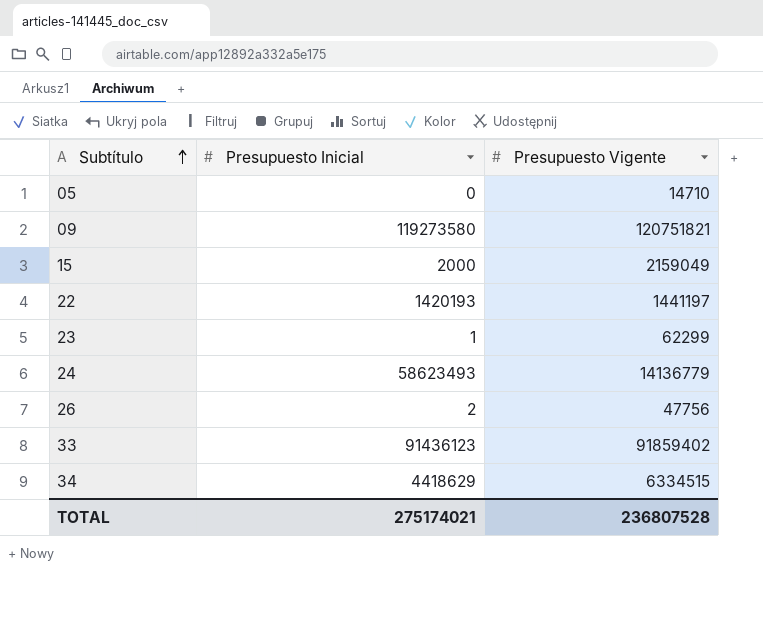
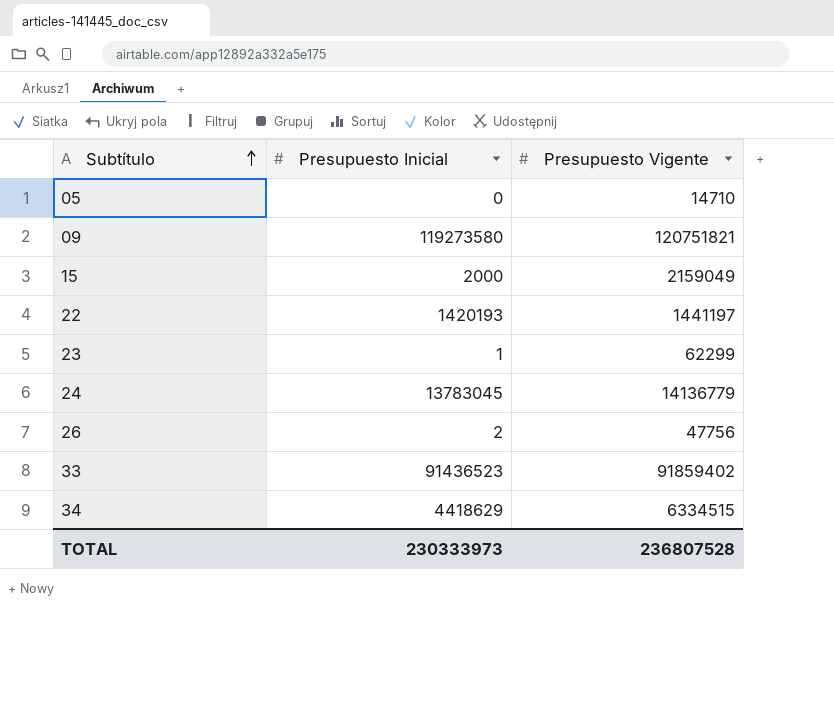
24 | Presupuesto Inicial: 58623493 -> 13783045
33 | Presupuesto Inicial: 91436123 -> 91436523
TOTAL | Presupuesto Inicial: 275174021 -> 230333973

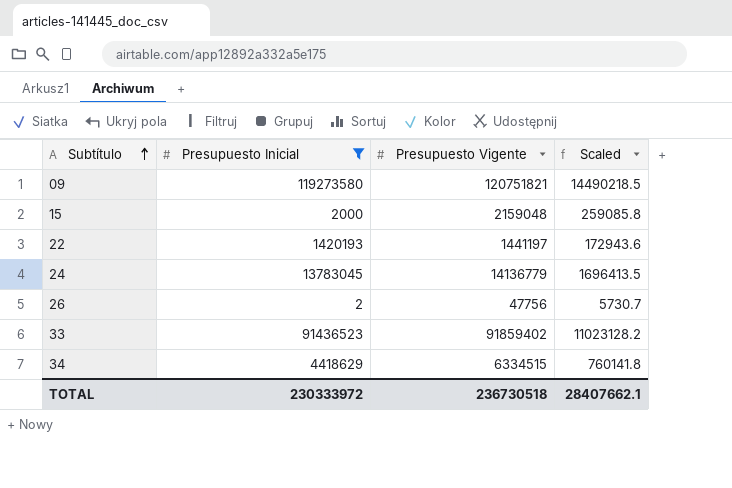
filter: none -> Presupuesto Inicial >= 2
column Scaled | formula: none -> [Presupuesto Vigente] * 0.12
15 | Presupuesto Vigente: 2159049 -> 2159048
TOTAL | Presupuesto Inicial: 230333973 -> 230333972
TOTAL | Presupuesto Vigente: 236807528 -> 236730518

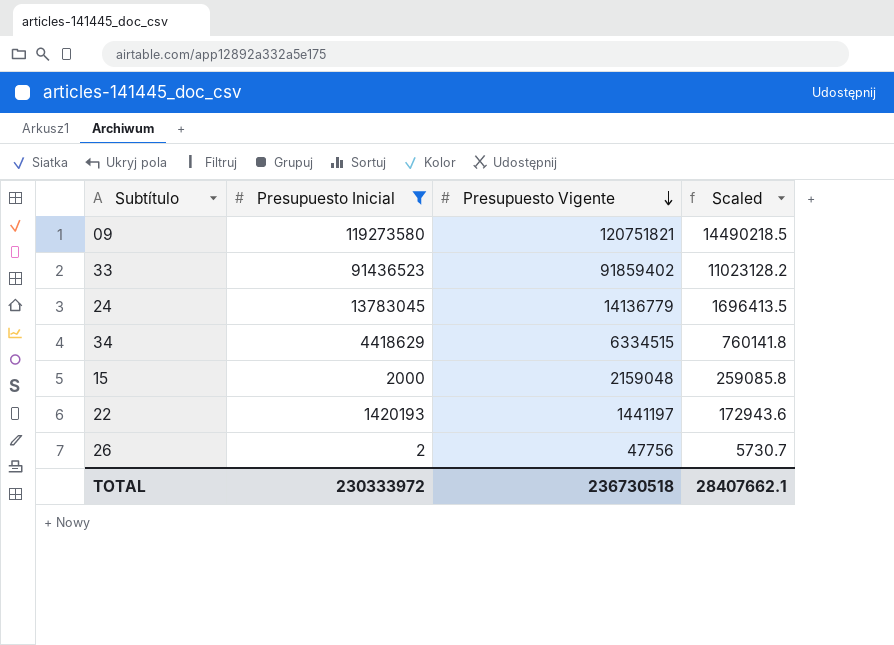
row order: Subtítulo ascending -> Presupuesto Vigente descending

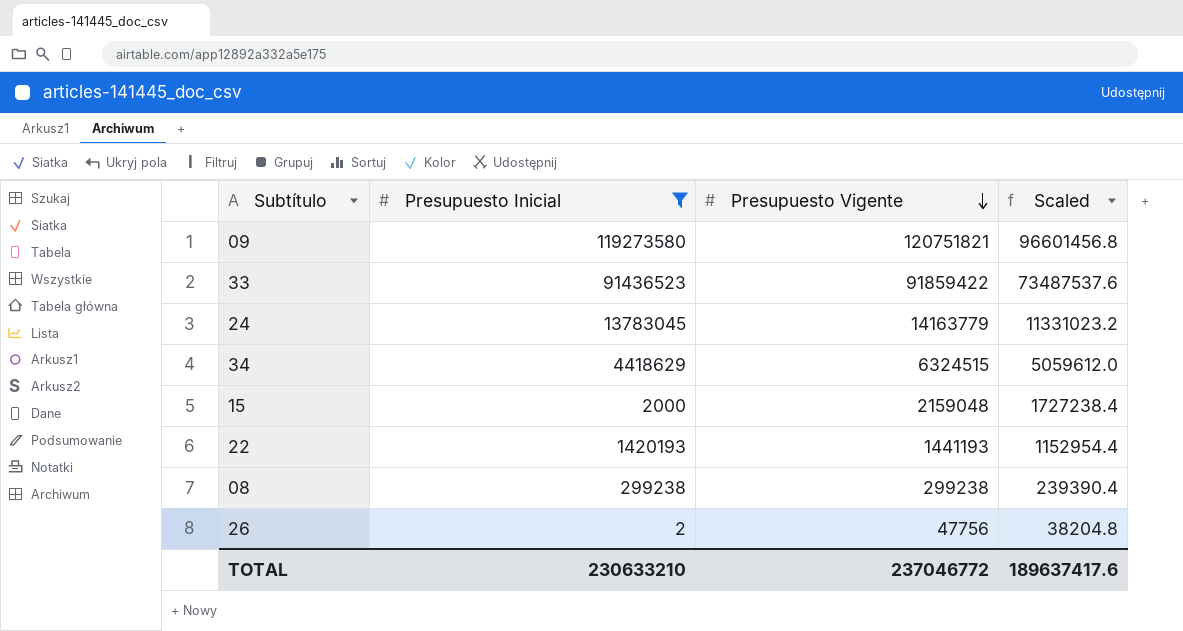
column Scaled | formula: [Presupuesto Vigente] * 0.12 -> [Presupuesto Vigente] * 0.8
33 | Presupuesto Vigente: 91859402 -> 91859422
24 | Presupuesto Vigente: 14136779 -> 14163779
34 | Presupuesto Vigente: 6334515 -> 6324515
22 | Presupuesto Vigente: 1441197 -> 1441193
row 08: none -> 299238 | 299238 | 239390.4
TOTAL | Presupuesto Inicial: 230333972 -> 230633210
TOTAL | Presupuesto Vigente: 236730518 -> 237046772
TOTAL | Scaled: 28407662.1 -> 189637417.6

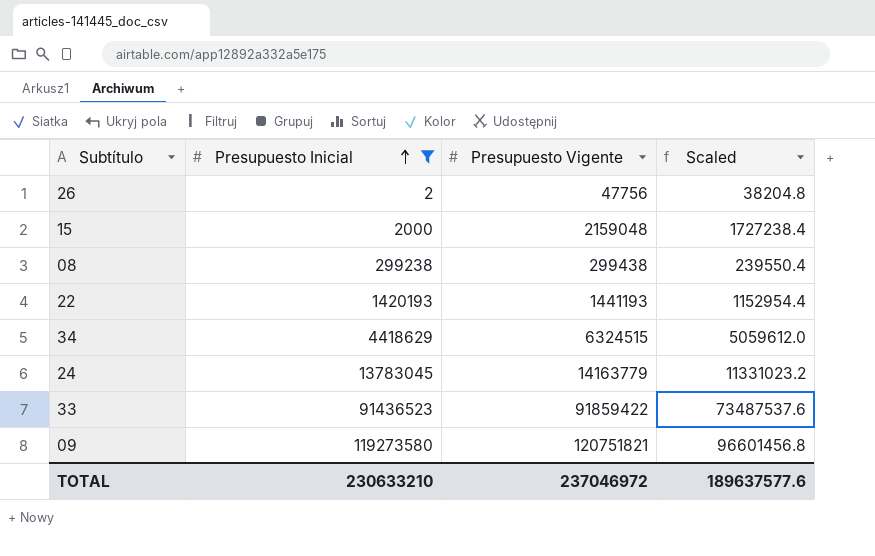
row order: Presupuesto Vigente descending -> Presupuesto Inicial ascending
08 | Presupuesto Vigente: 299238 -> 299438
08 | Scaled: 239390.4 -> 239550.4
TOTAL | Presupuesto Vigente: 237046772 -> 237046972
TOTAL | Scaled: 189637417.6 -> 189637577.6

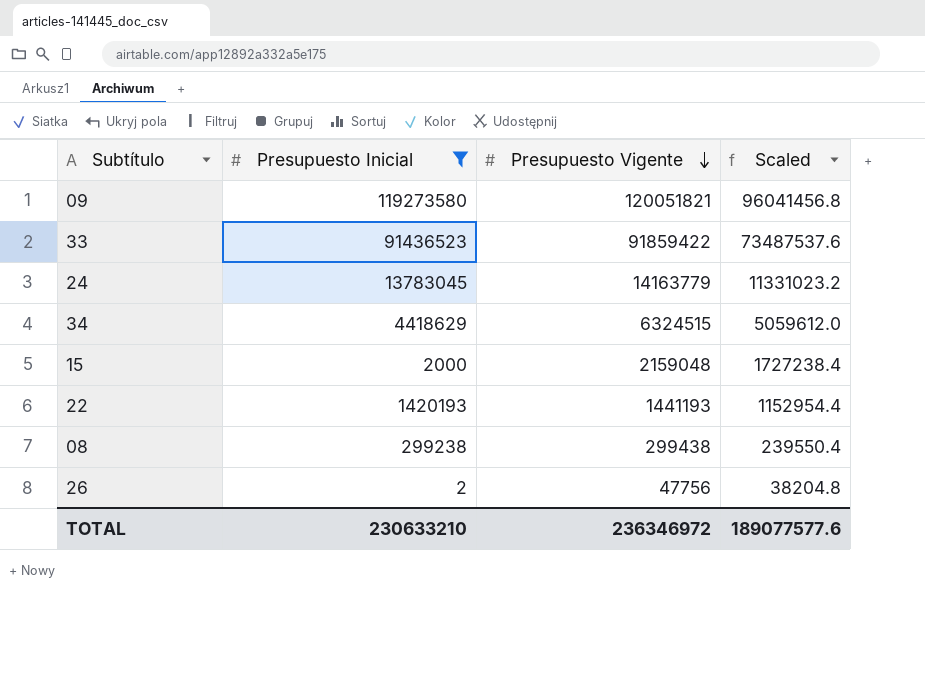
row order: Presupuesto Inicial ascending -> Presupuesto Vigente descending
09 | Presupuesto Vigente: 120751821 -> 120051821
09 | Scaled: 96601456.8 -> 96041456.8
TOTAL | Presupuesto Vigente: 237046972 -> 236346972
TOTAL | Scaled: 189637577.6 -> 189077577.6

